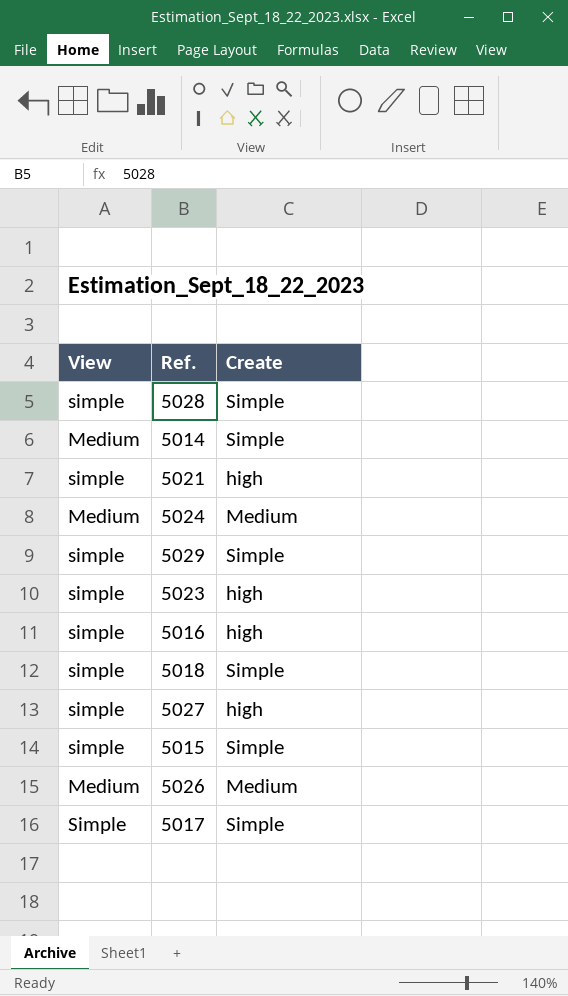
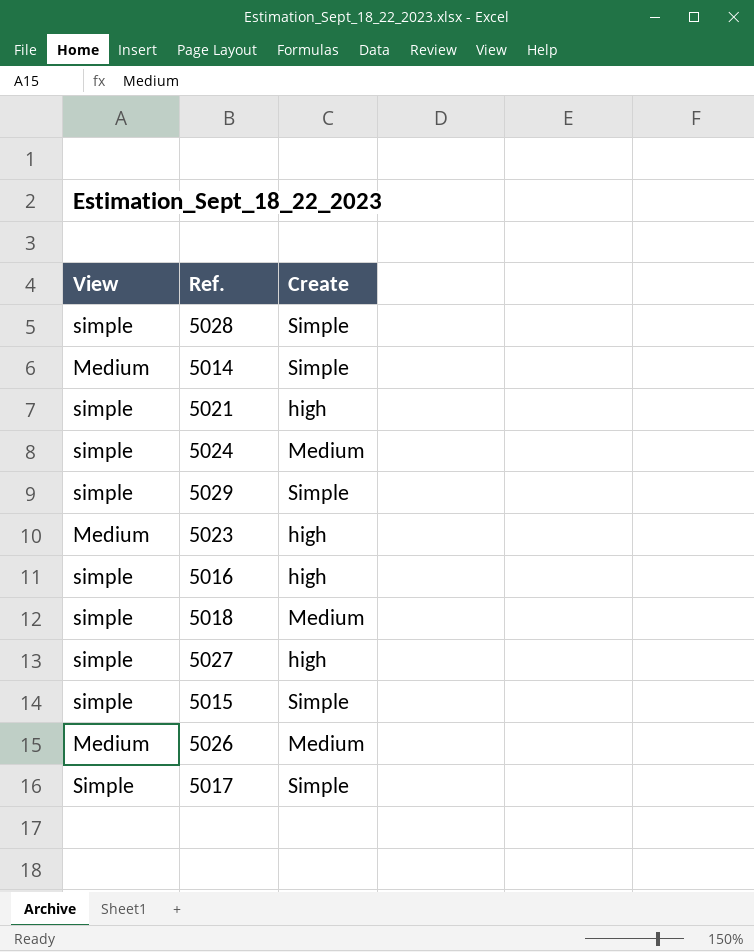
5024 | View: Medium -> simple
5023 | View: simple -> Medium
5018 | Create: Simple -> Medium

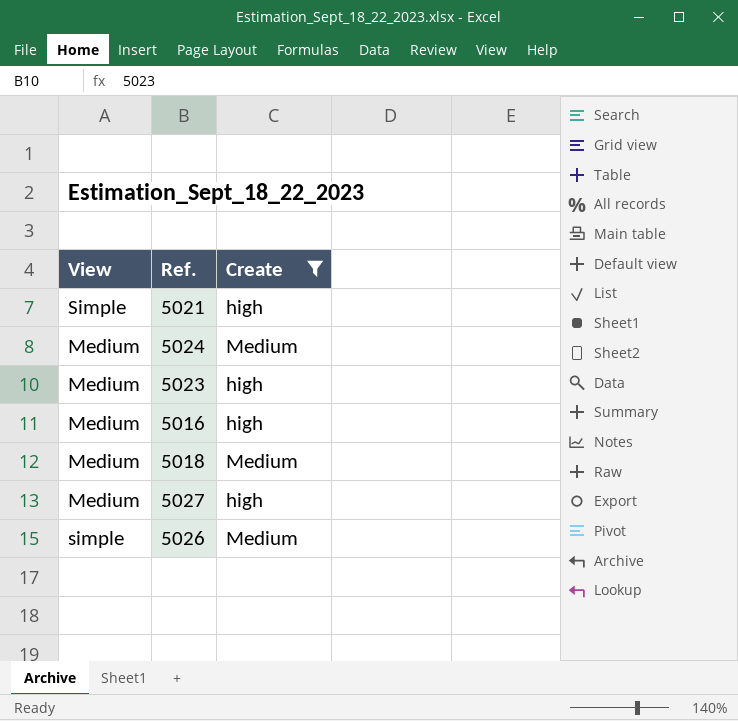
filter: none -> Create != Simple
5021 | View: simple -> Simple
5024 | View: simple -> Medium
5016 | View: simple -> Medium
5018 | View: simple -> Medium
5027 | View: simple -> Medium
5026 | View: Medium -> simple

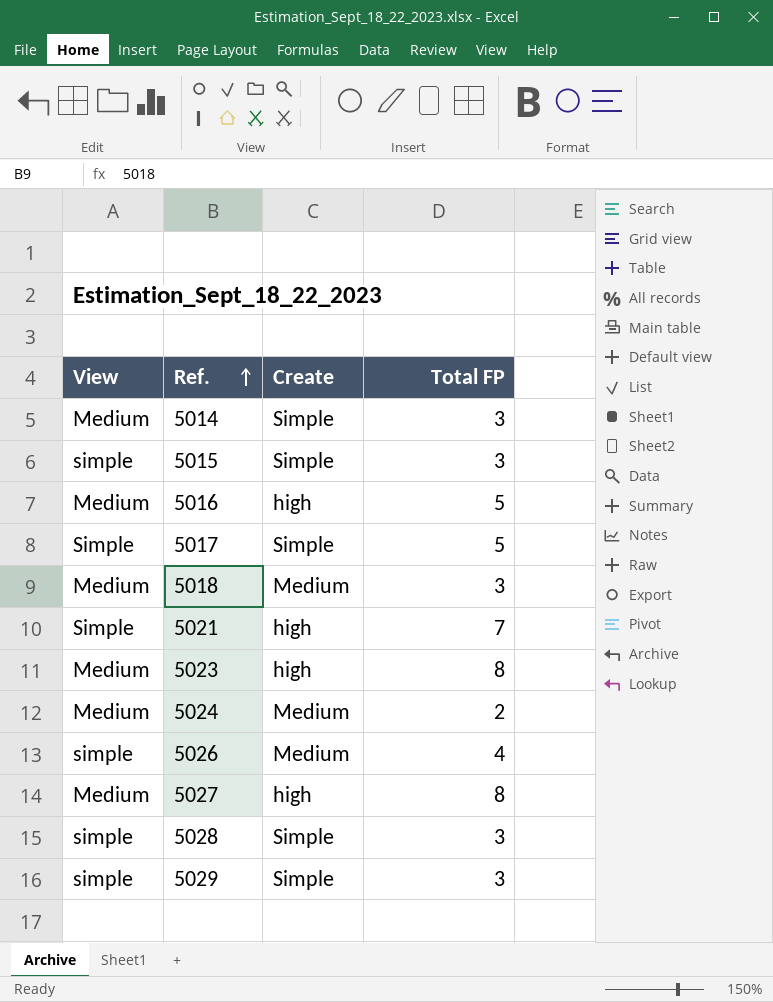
filter: Create != Simple -> none
row order: none -> Ref. ascending
column Total FP | position: none -> 4

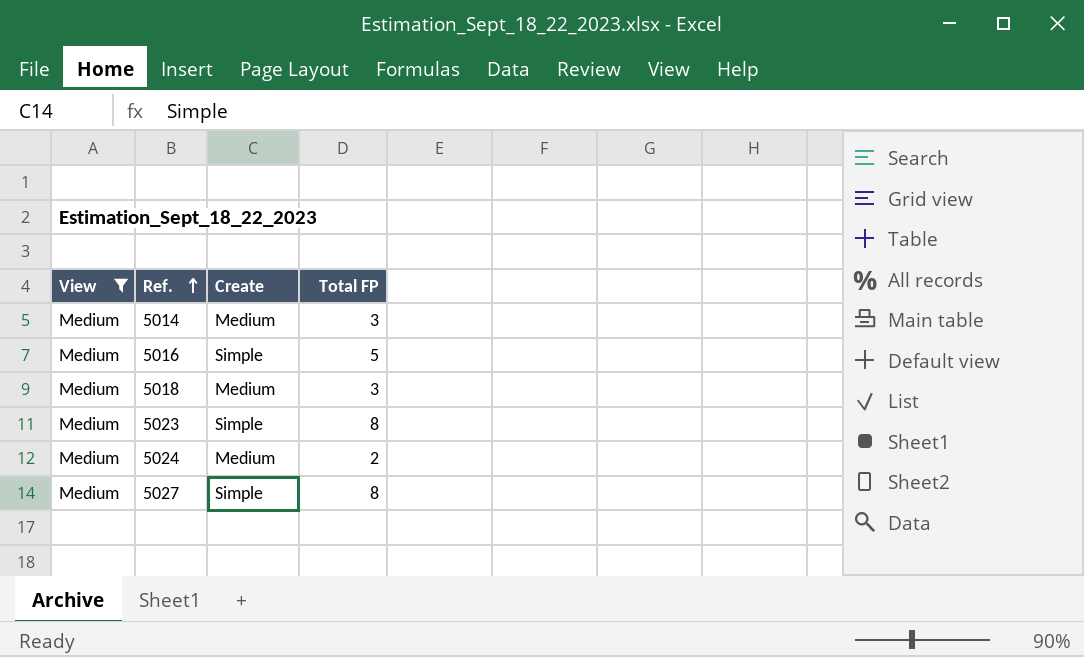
filter: none -> View = Medium
5014 | Create: Simple -> Medium
5016 | Create: high -> Simple
5023 | Create: high -> Simple
5027 | Create: high -> Simple

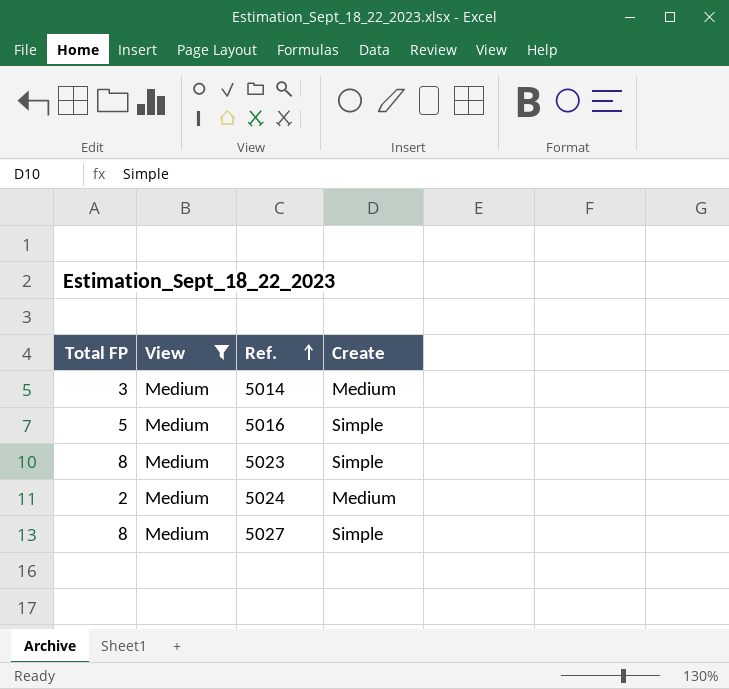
column Total FP | position: 4 -> 1
row 5018: Medium | Medium | 3 -> none

